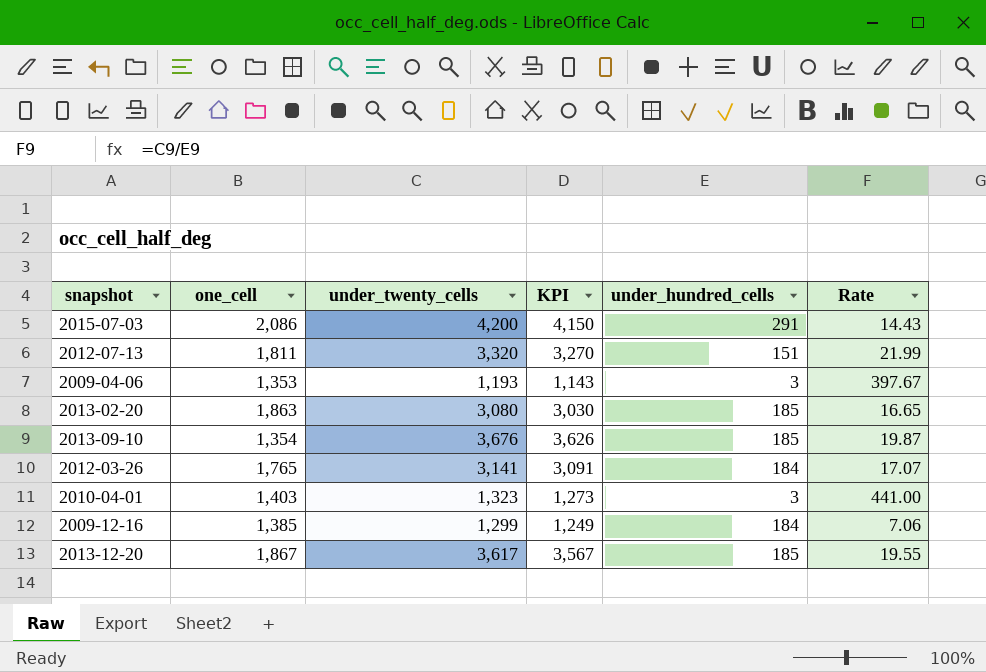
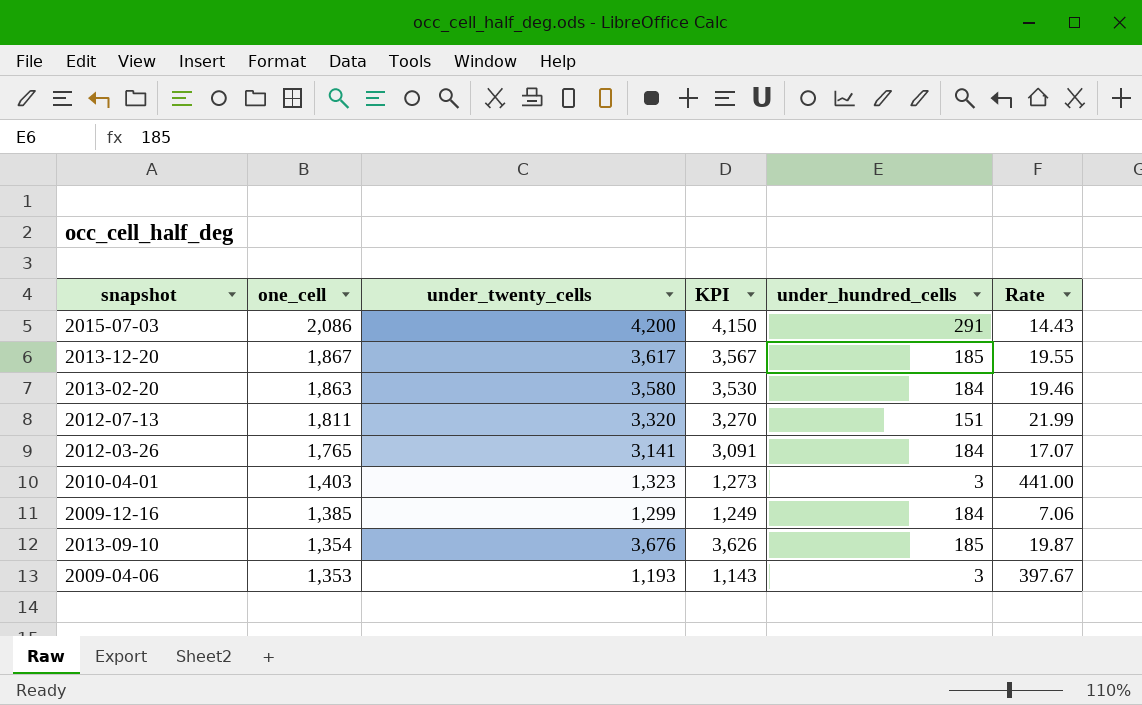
row order: none -> one_cell descending
2013-02-20 | under_twenty_cells: 3,080 -> 3,580
2013-02-20 | KPI: 3,030 -> 3,530
2013-02-20 | under_hundred_cells: 185 -> 184
2013-02-20 | Rate: 16.65 -> 19.46

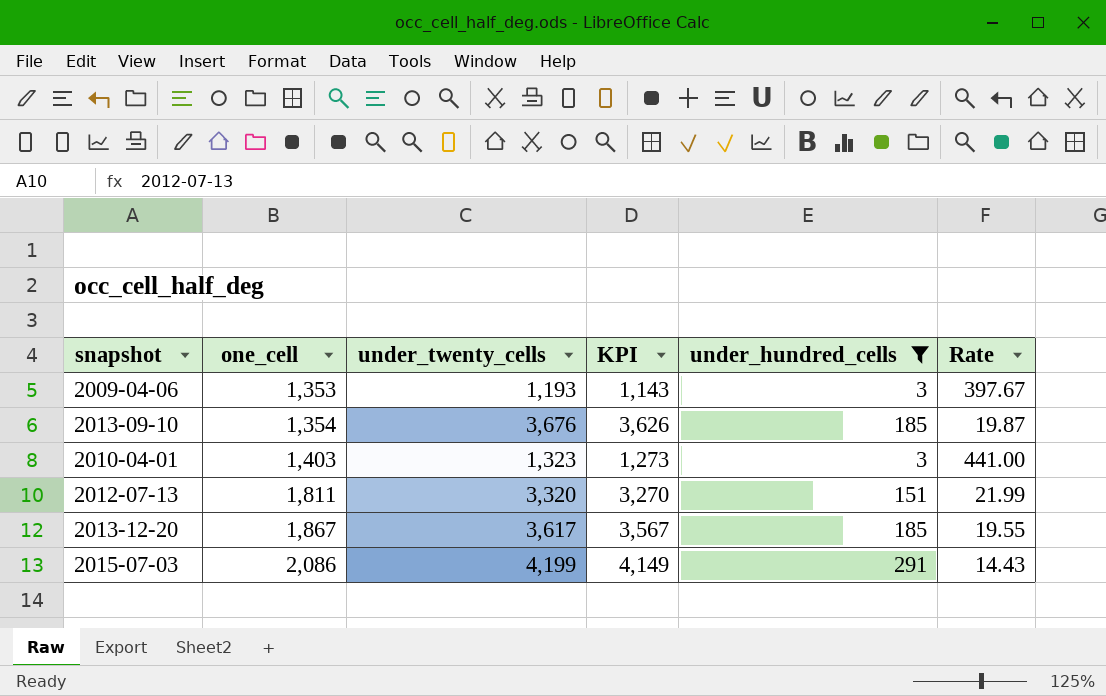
filter: none -> under_hundred_cells != 184
row order: one_cell descending -> one_cell ascending
2015-07-03 | under_twenty_cells: 4,200 -> 4,199
2015-07-03 | KPI: 4,150 -> 4,149

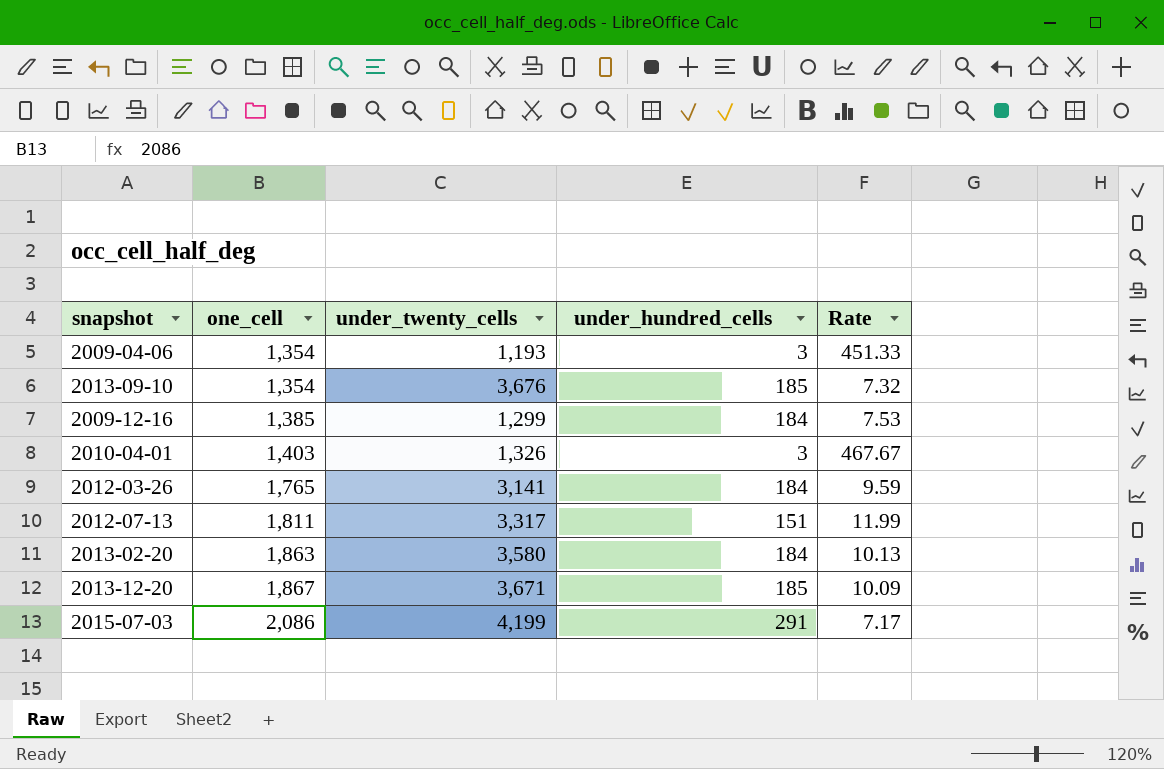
filter: under_hundred_cells != 184 -> none
column KPI | formula: [under_twenty_cells] - 50 -> none
column Rate | formula: [under_twenty_cells] / [under_hundred_cells] -> [one_cell] / [under_hundred_cells]
2009-04-06 | one_cell: 1,353 -> 1,354
2010-04-01 | under_twenty_cells: 1,323 -> 1,326
2012-07-13 | under_twenty_cells: 3,320 -> 3,317
2013-12-20 | under_twenty_cells: 3,617 -> 3,671

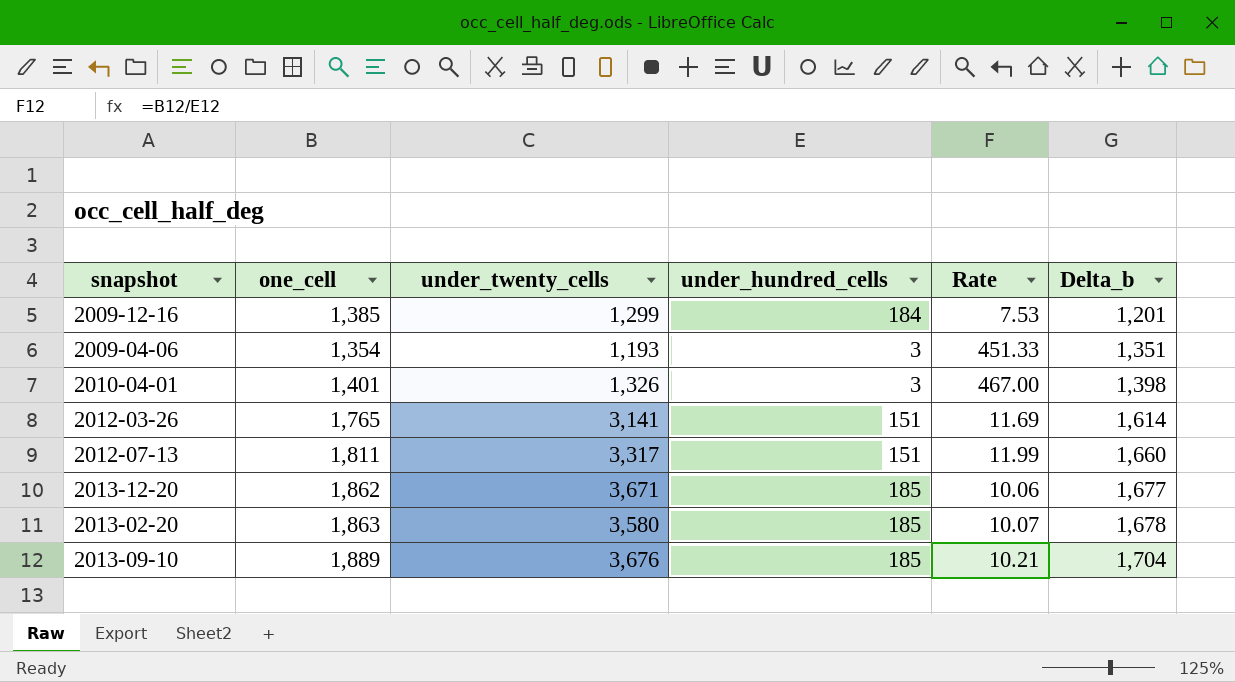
row order: one_cell ascending -> Delta_b ascending
column Delta_b | formula: none -> [one_cell] - [under_hundred_cells]
row 2015-07-03: 2,086 | 4,199 | 291 | 7.17 -> none
2010-04-01 | one_cell: 1,403 -> 1,401
2010-04-01 | Rate: 467.67 -> 467.00
2012-03-26 | under_hundred_cells: 184 -> 151
2012-03-26 | Rate: 9.59 -> 11.69
2013-12-20 | one_cell: 1,867 -> 1,862
2013-12-20 | Rate: 10.09 -> 10.06
2013-02-20 | under_hundred_cells: 184 -> 185
2013-02-20 | Rate: 10.13 -> 10.07
2013-09-10 | one_cell: 1,354 -> 1,889
2013-09-10 | Rate: 7.32 -> 10.21

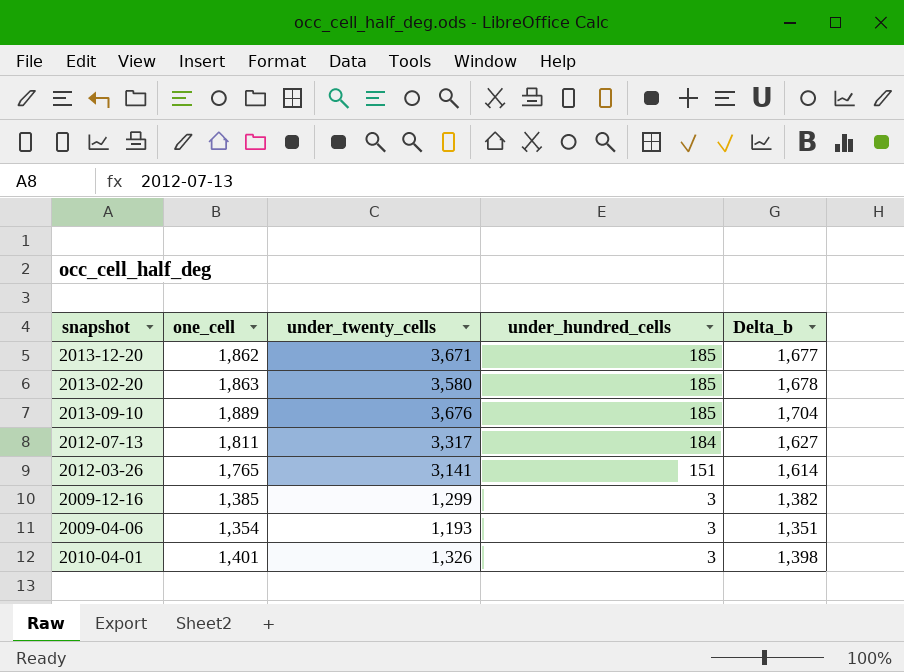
row order: Delta_b ascending -> under_hundred_cells descending
column Rate | formula: [one_cell] / [under_hundred_cells] -> none
2012-07-13 | under_hundred_cells: 151 -> 184
2012-07-13 | Delta_b: 1,660 -> 1,627
2009-12-16 | under_hundred_cells: 184 -> 3
2009-12-16 | Delta_b: 1,201 -> 1,382

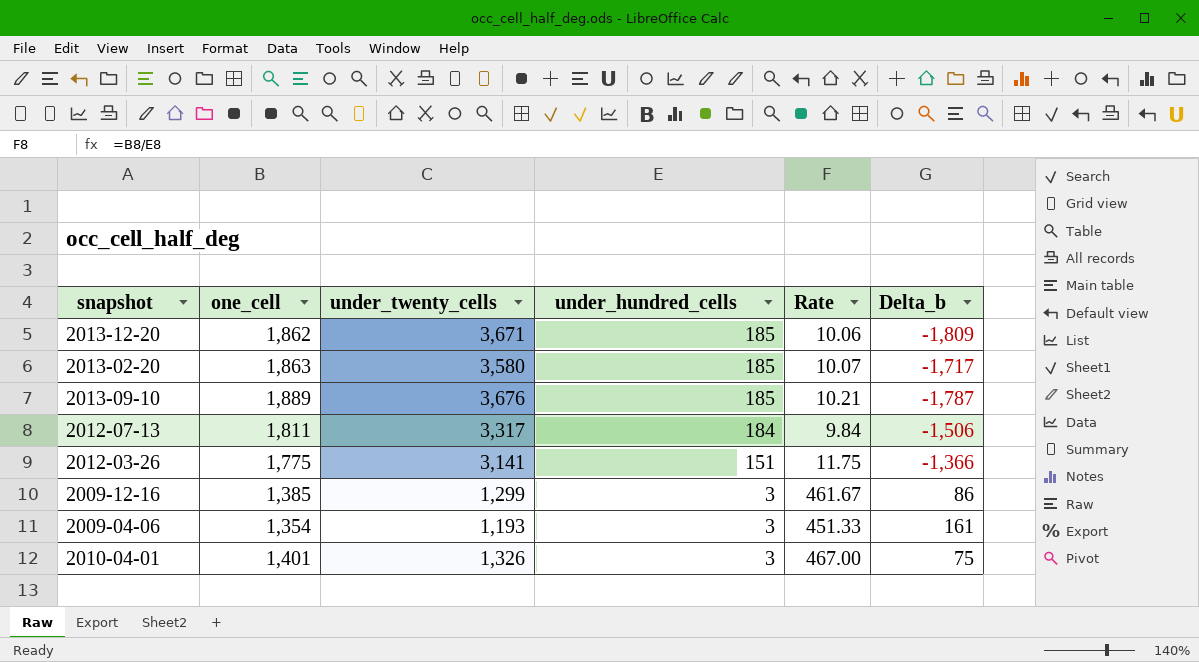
column Rate | formula: none -> [one_cell] / [under_hundred_cells]
column Delta_b | formula: [one_cell] - [under_hundred_cells] -> [one_cell] - [under_twenty_cells]
2012-03-26 | one_cell: 1,765 -> 1,775

